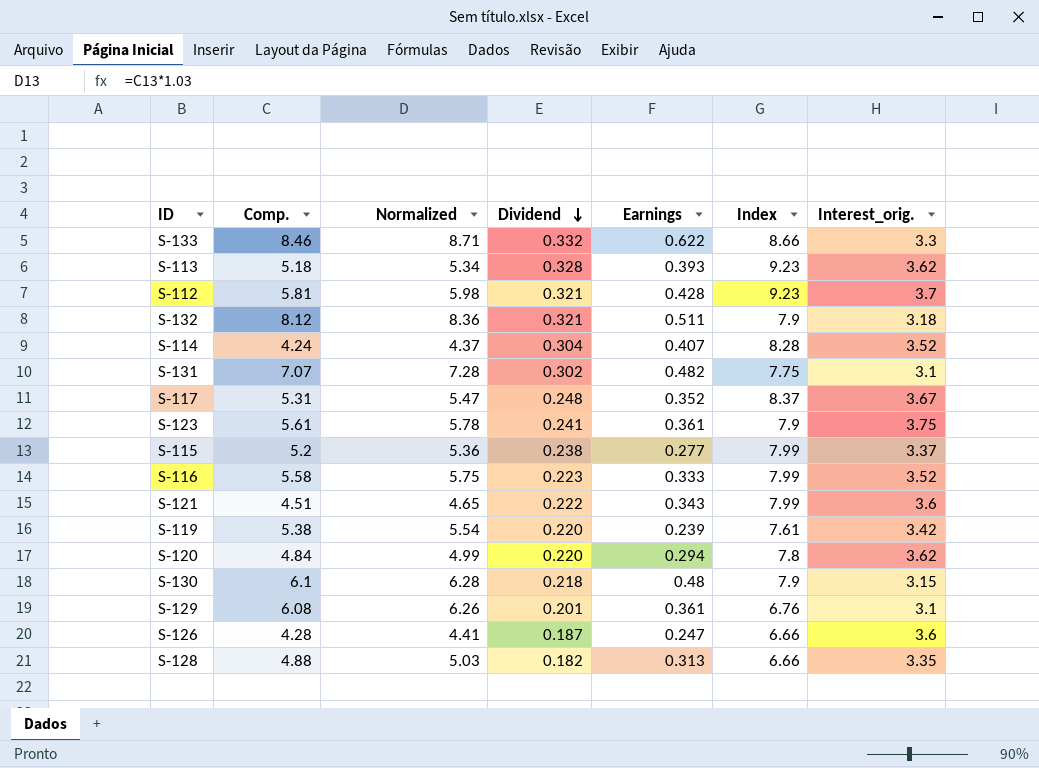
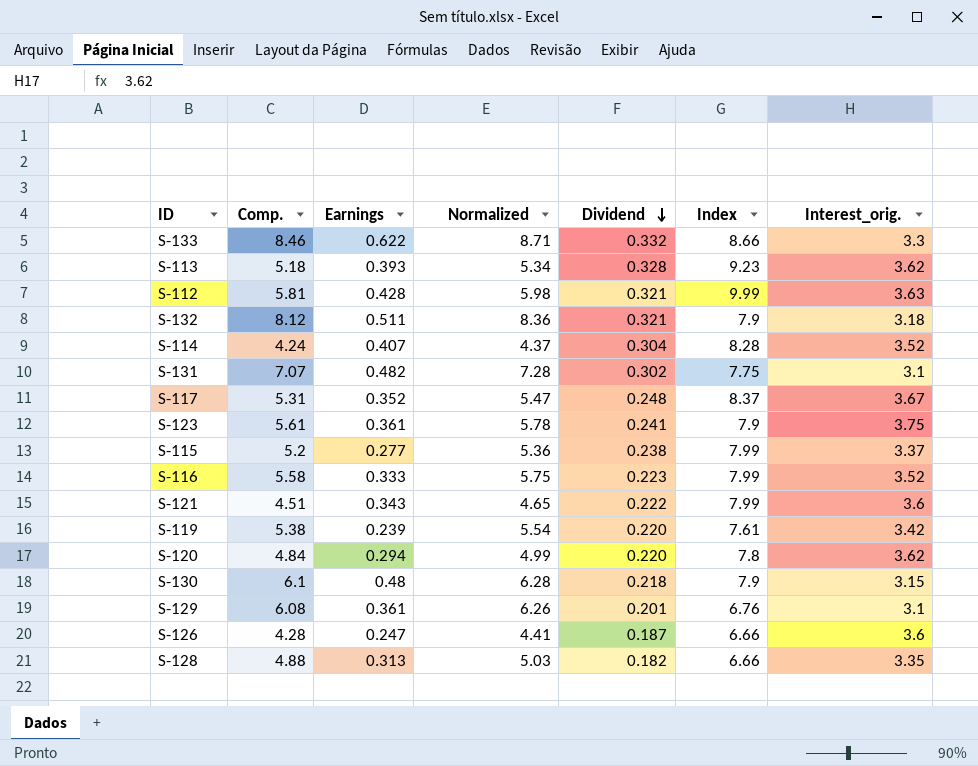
column Earnings | position: 5 -> 3
S-112 | Index: 9.23 -> 9.99
S-112 | Interest_orig.: 3.7 -> 3.63

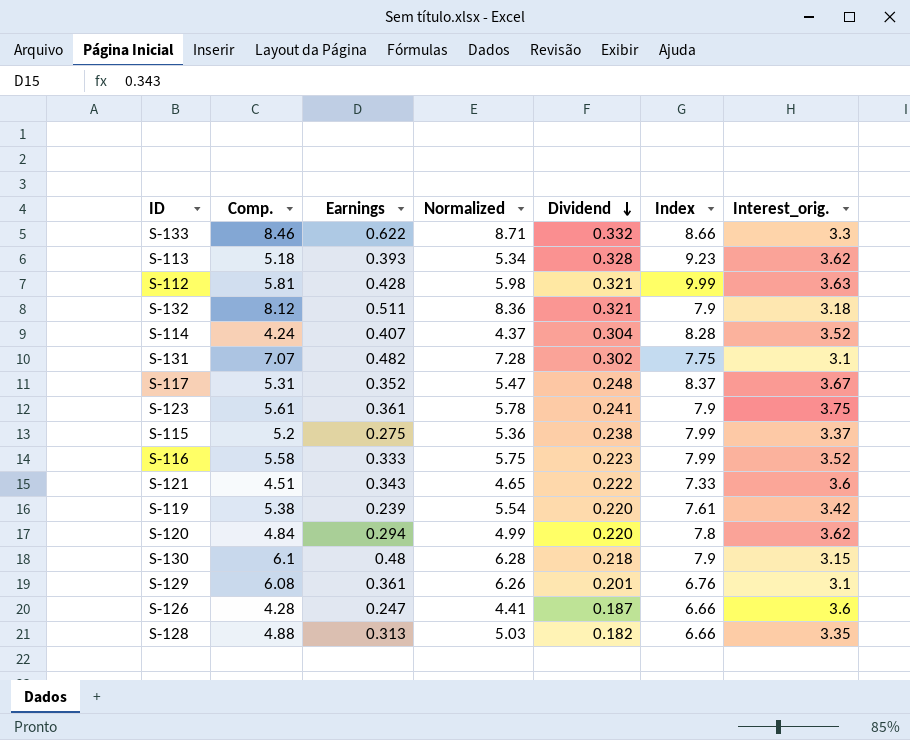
S-115 | Earnings: 0.277 -> 0.275
S-121 | Index: 7.99 -> 7.33

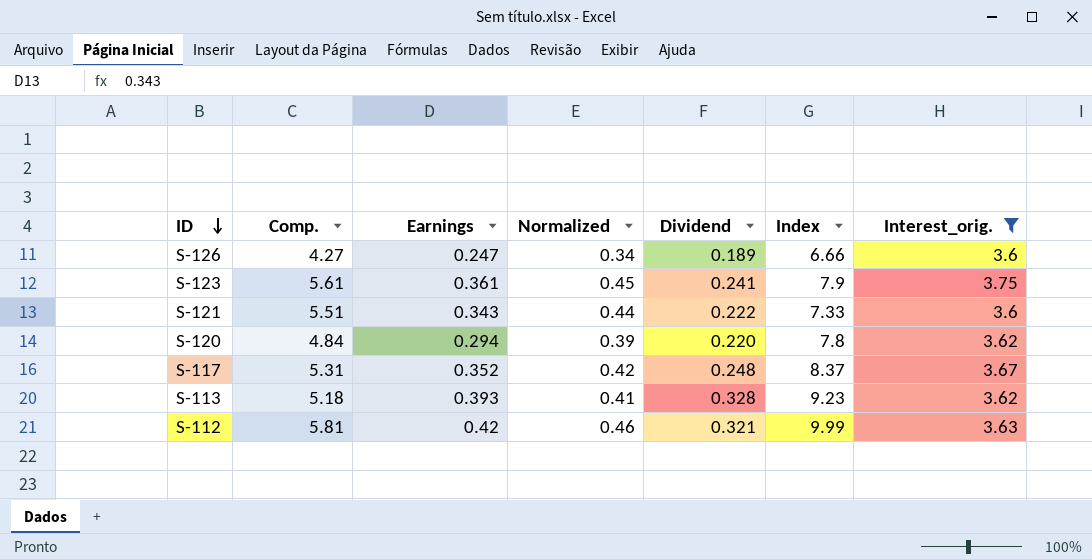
filter: none -> Interest_orig. >= 3.6
row order: Dividend descending -> ID descending
column Normalized | formula: [Comp.] * 1.03 -> [Comp.] * 0.08
S-126 | Comp.: 4.28 -> 4.27
S-126 | Dividend: 0.187 -> 0.189
S-121 | Comp.: 4.51 -> 5.51
S-112 | Earnings: 0.428 -> 0.42

